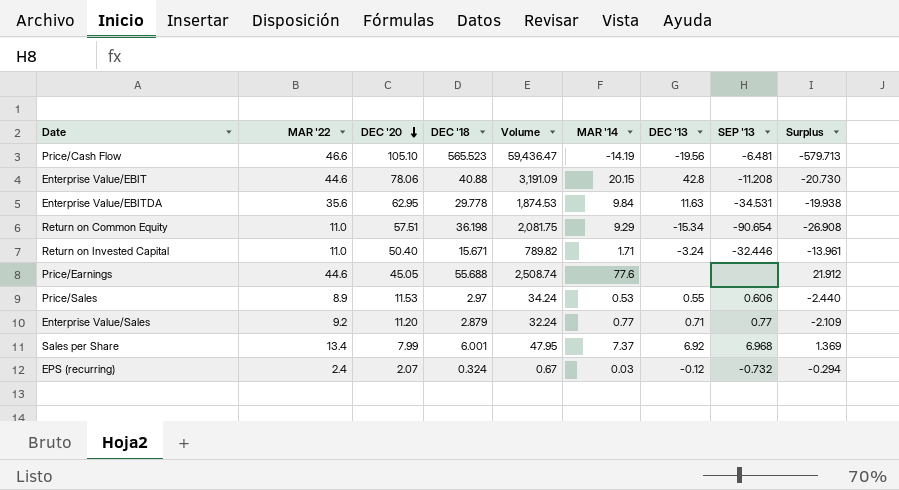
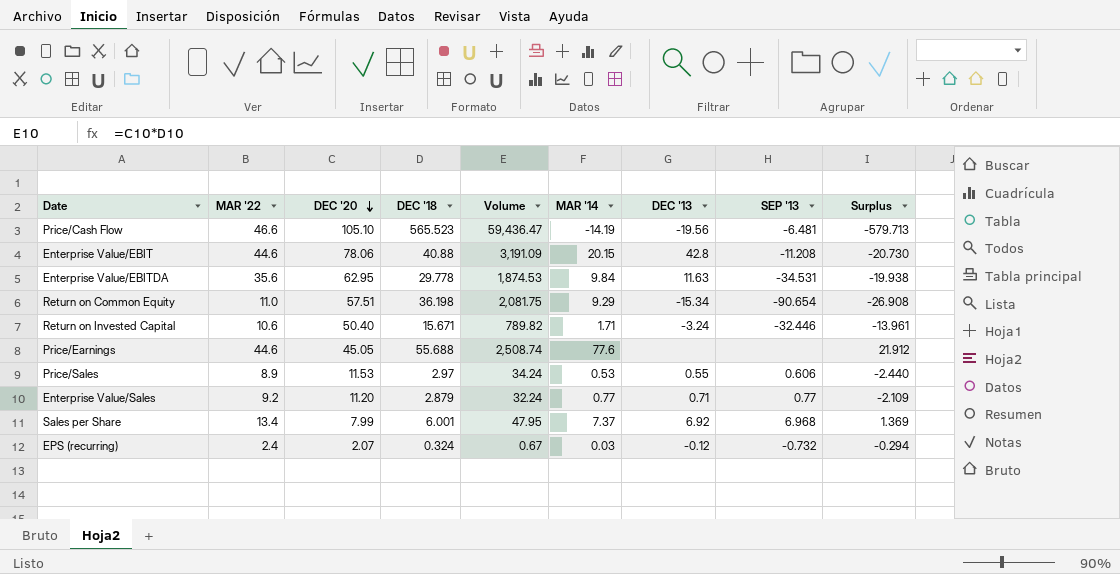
Return on Invested Capital | MAR '22: 11.0 -> 10.6

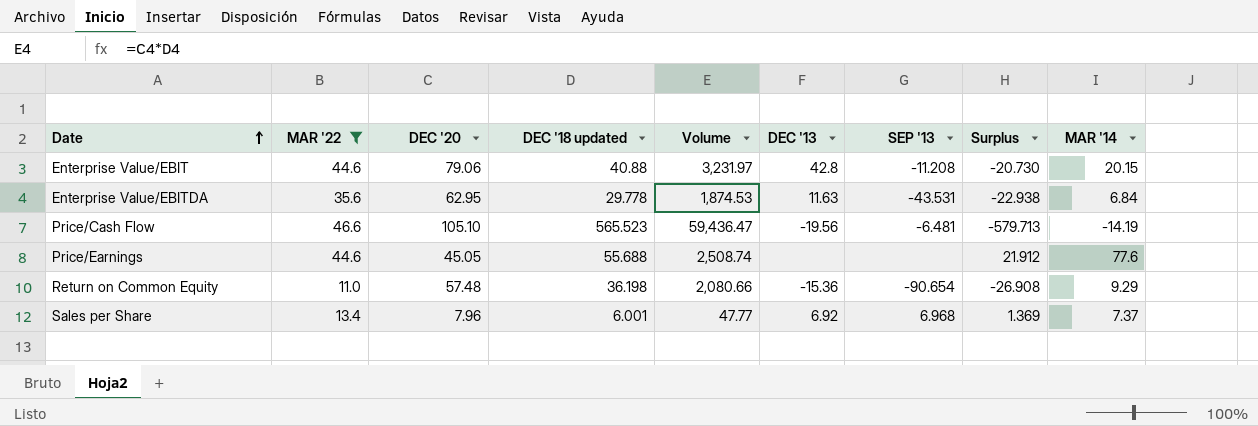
filter: none -> MAR '22 >= 11.0
row order: DEC '20 descending -> Date ascending
column name: DEC '18 -> DEC '18 updated
column MAR '14 | position: 6 -> 9
Enterprise Value/EBIT | DEC '20: 78.06 -> 79.06
Enterprise Value/EBIT | Volume: 3,191.09 -> 3,231.97
Enterprise Value/EBITDA | SEP '13: -34.531 -> -43.531
Enterprise Value/EBITDA | Surplus: -19.938 -> -22.938
Enterprise Value/EBITDA | MAR '14: 9.84 -> 6.84
Return on Common Equity | DEC '20: 57.51 -> 57.48
Return on Common Equity | Volume: 2,081.75 -> 2,080.66
Return on Common Equity | DEC '13: -15.34 -> -15.36
Sales per Share | DEC '20: 7.99 -> 7.96
Sales per Share | Volume: 47.95 -> 47.77

